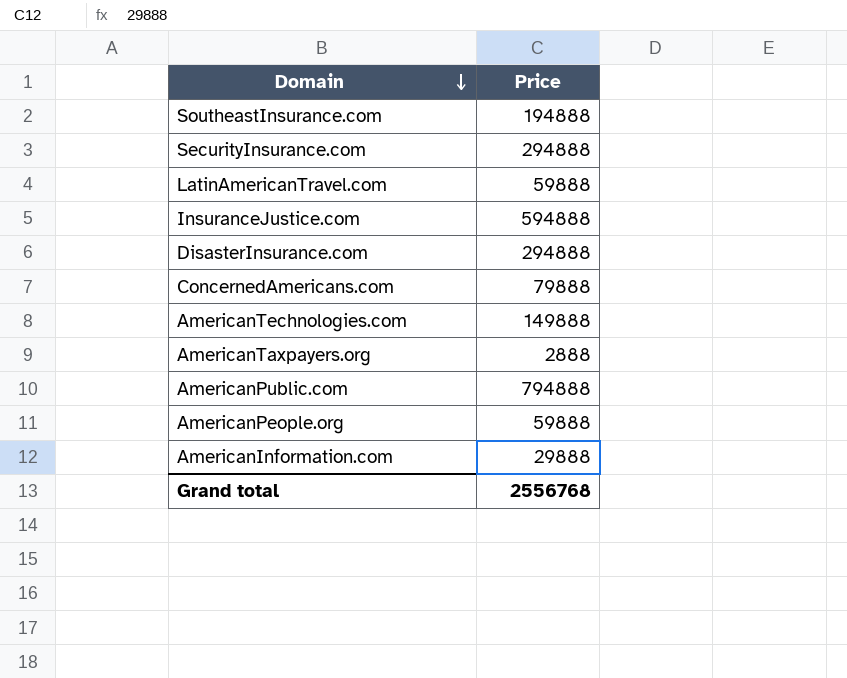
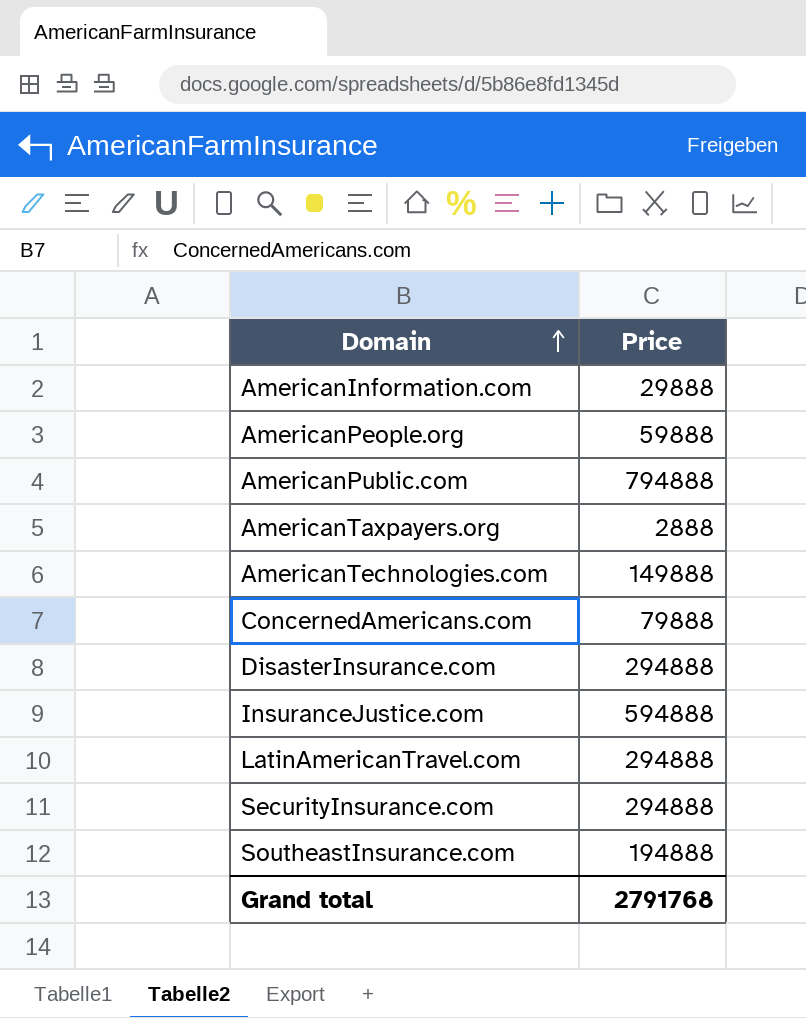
row order: Domain descending -> Domain ascending
LatinAmericanTravel.com | Price: 59888 -> 294888
Grand total | Price: 2556768 -> 2791768

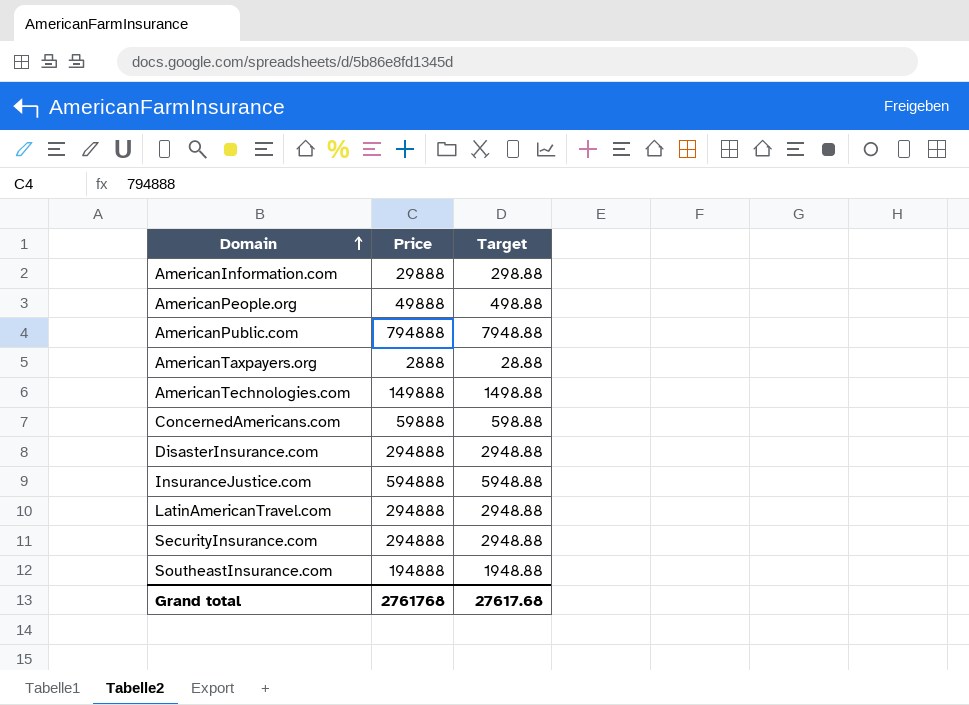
column Target | formula: none -> [Price] * 0.01
AmericanPeople.org | Price: 59888 -> 49888
ConcernedAmericans.com | Price: 79888 -> 59888
Grand total | Price: 2791768 -> 2761768

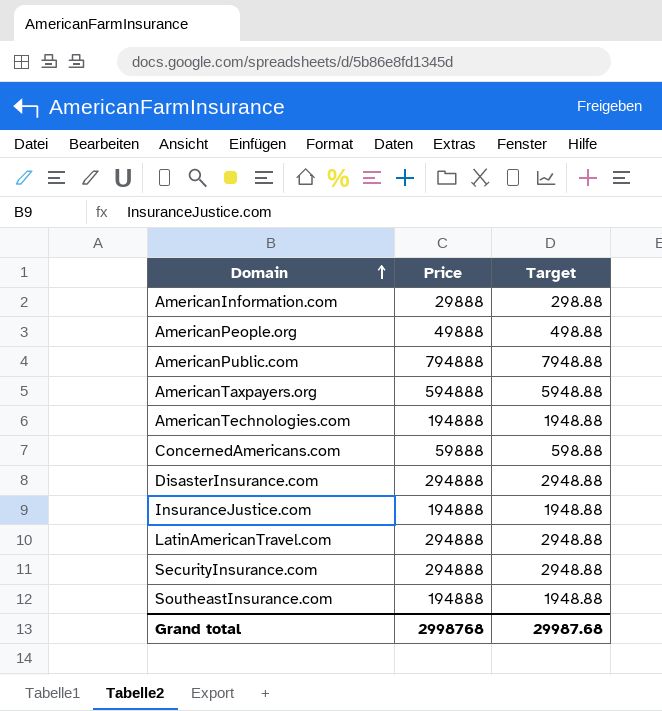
AmericanTaxpayers.org | Price: 2888 -> 594888
AmericanTaxpayers.org | Target: 28.88 -> 5948.88
AmericanTechnologies.com | Price: 149888 -> 194888
AmericanTechnologies.com | Target: 1498.88 -> 1948.88
InsuranceJustice.com | Price: 594888 -> 194888
InsuranceJustice.com | Target: 5948.88 -> 1948.88
Grand total | Price: 2761768 -> 2998768
Grand total | Target: 27617.68 -> 29987.68

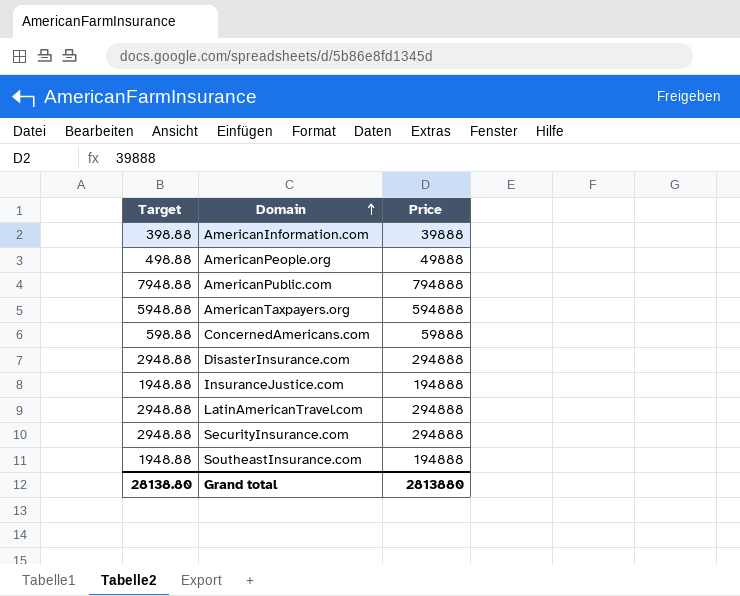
column Target | position: 3 -> 1
row AmericanTechnologies.com: 194888 | 1948.88 -> none
AmericanInformation.com | Target: 298.88 -> 398.88
AmericanInformation.com | Price: 29888 -> 39888
Grand total | Target: 29987.68 -> 28138.80
Grand total | Price: 2998768 -> 2813880

